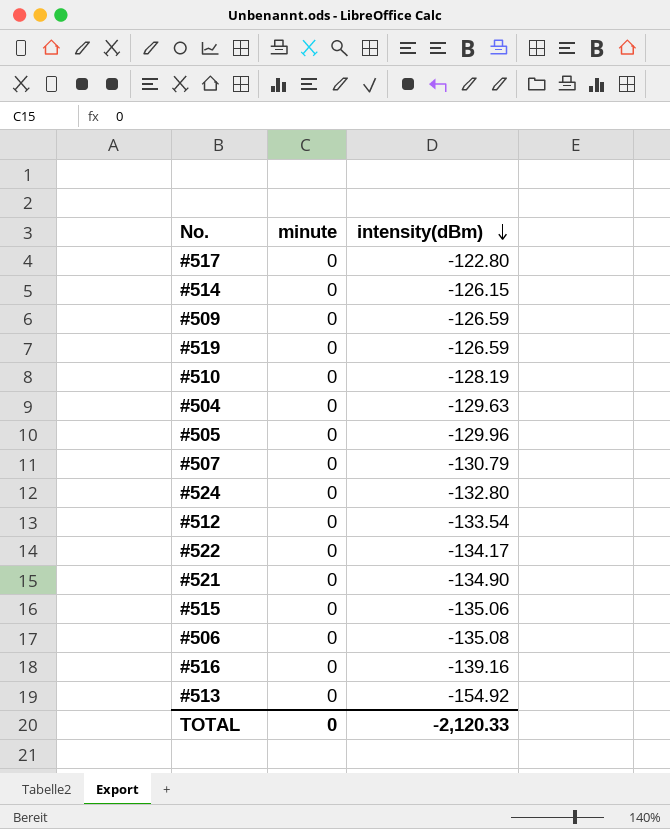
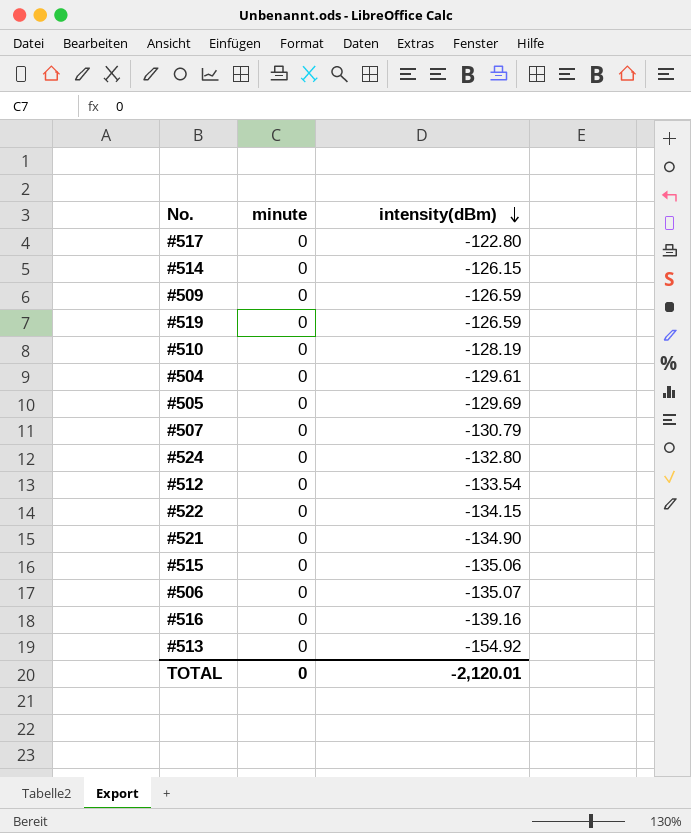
#504 | intensity(dBm): -129.63 -> -129.61
#505 | intensity(dBm): -129.96 -> -129.69
#522 | intensity(dBm): -134.17 -> -134.15
#506 | intensity(dBm): -135.08 -> -135.07
TOTAL | intensity(dBm): -2,120.33 -> -2,120.01

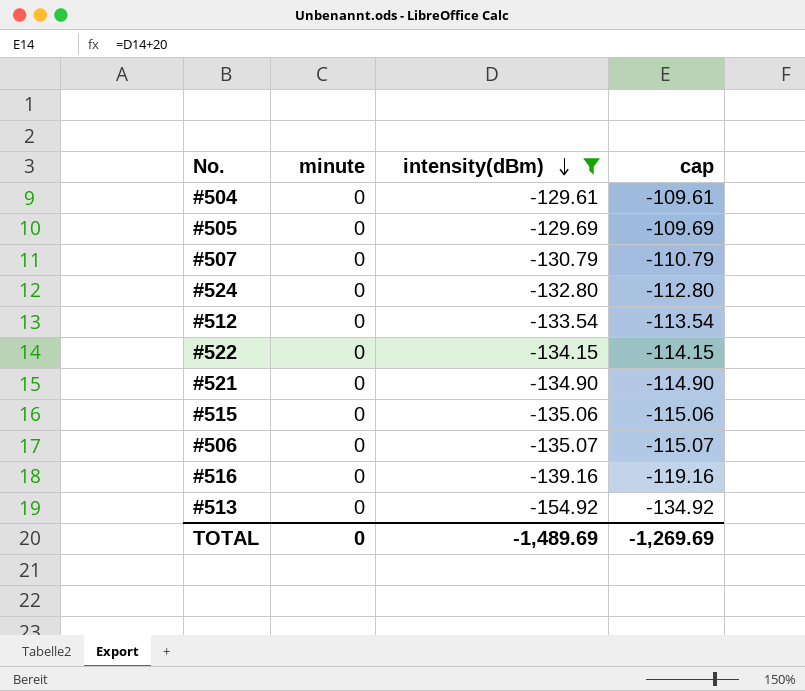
filter: none -> intensity(dBm) <= -129.61
column cap | formula: none -> [intensity(dBm)] + 20
TOTAL | intensity(dBm): -2,120.01 -> -1,489.69

